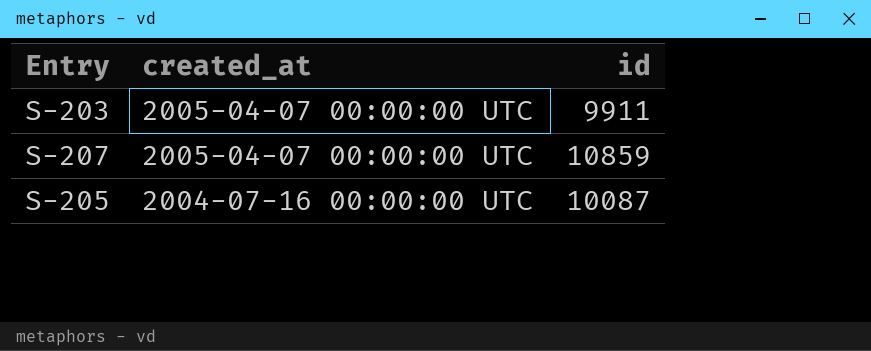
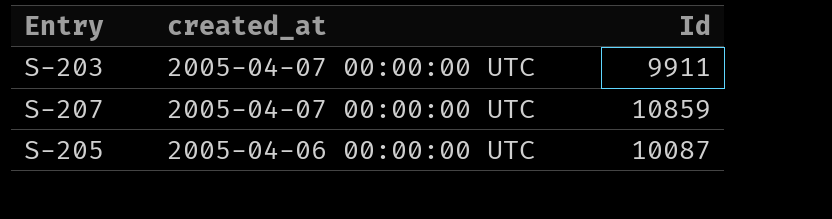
column name: id -> Id
S-205 | created_at: 2004-07-16 00:00:00 UTC -> 2005-04-06 00:00:00 UTC

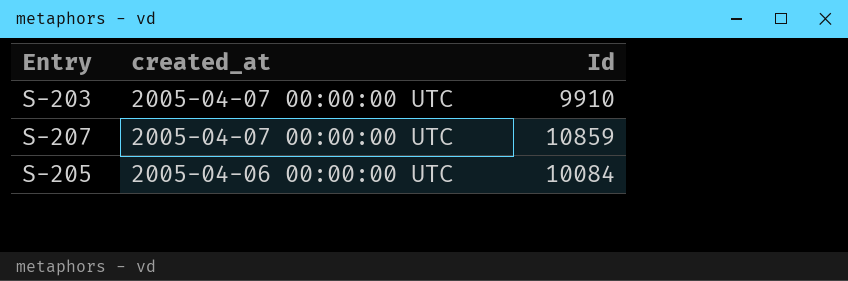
S-203 | Id: 9911 -> 9910
S-205 | Id: 10087 -> 10084

